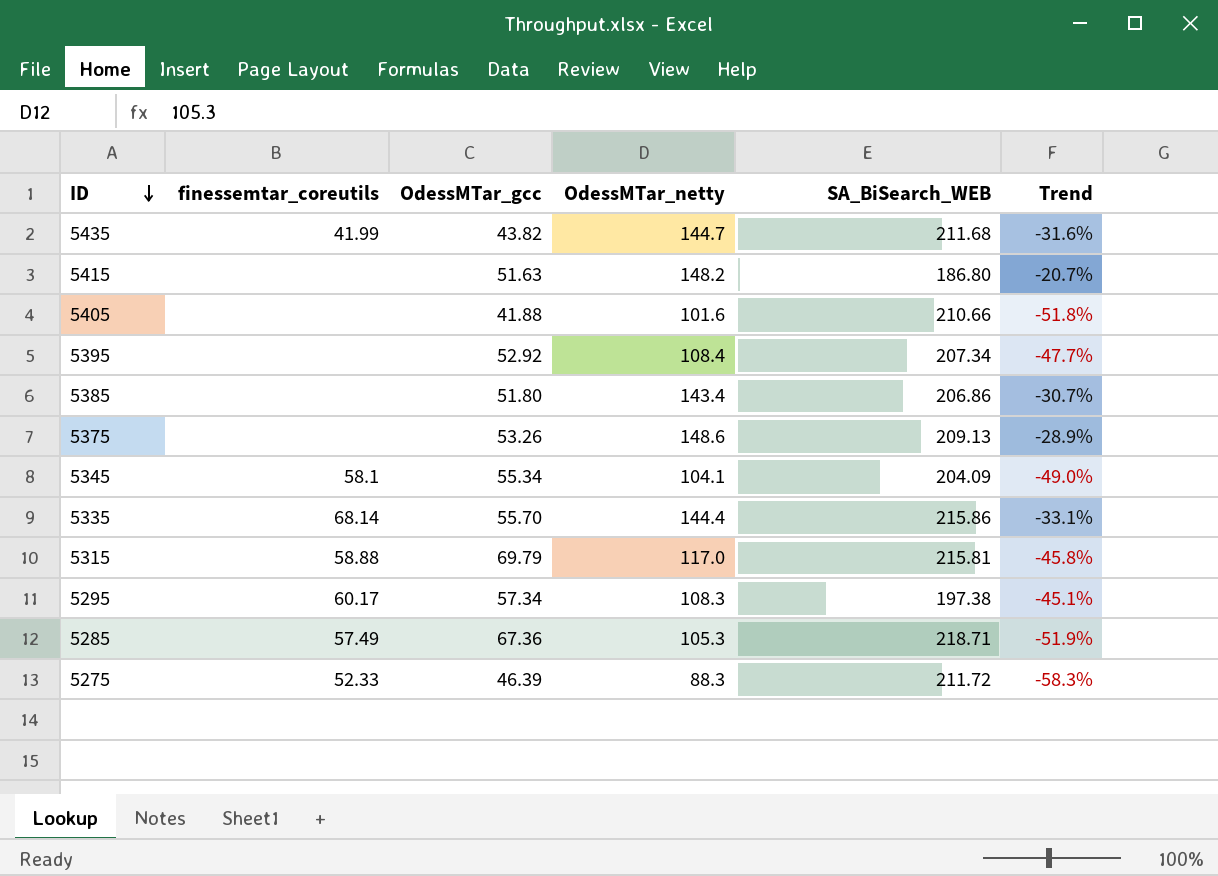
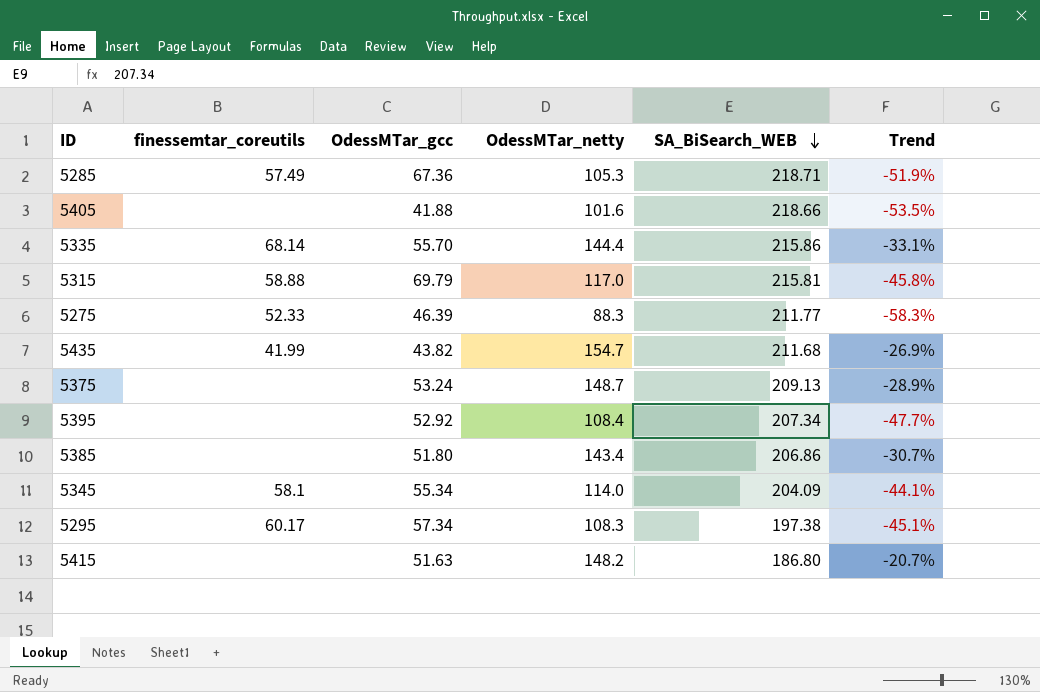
row order: ID descending -> SA_BiSearch_WEB descending
5405 | SA_BiSearch_WEB: 210.66 -> 218.66
5405 | Trend: -51.8% -> -53.5%
5275 | SA_BiSearch_WEB: 211.72 -> 211.77
5435 | OdessMTar_netty: 144.7 -> 154.7
5435 | Trend: -31.6% -> -26.9%
5375 | OdessMTar_gcc: 53.26 -> 53.24
5375 | OdessMTar_netty: 148.6 -> 148.7
5345 | OdessMTar_netty: 104.1 -> 114.0
5345 | Trend: -49.0% -> -44.1%

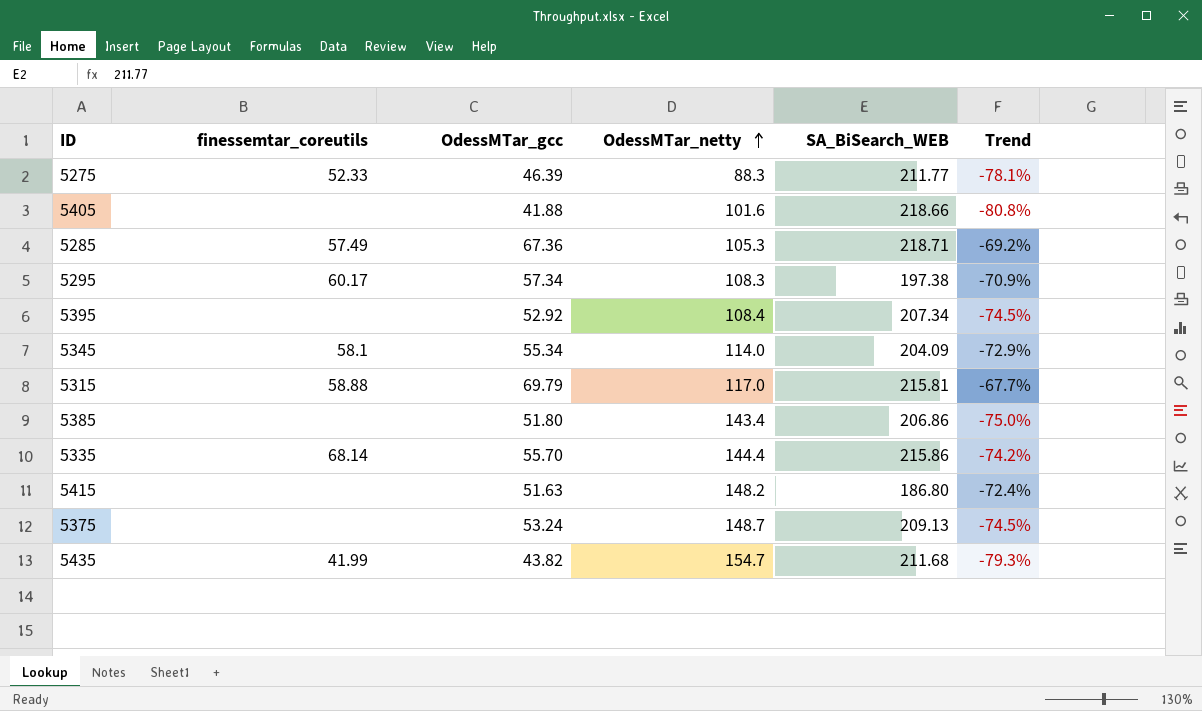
row order: SA_BiSearch_WEB descending -> OdessMTar_netty ascending
column Trend | formula: ([OdessMTar_netty] - [SA_BiSearch_WEB]) / [SA_BiSearch_WEB] -> ([OdessMTar_gcc] - [SA_BiSearch_WEB]) / [SA_BiSearch_WEB]

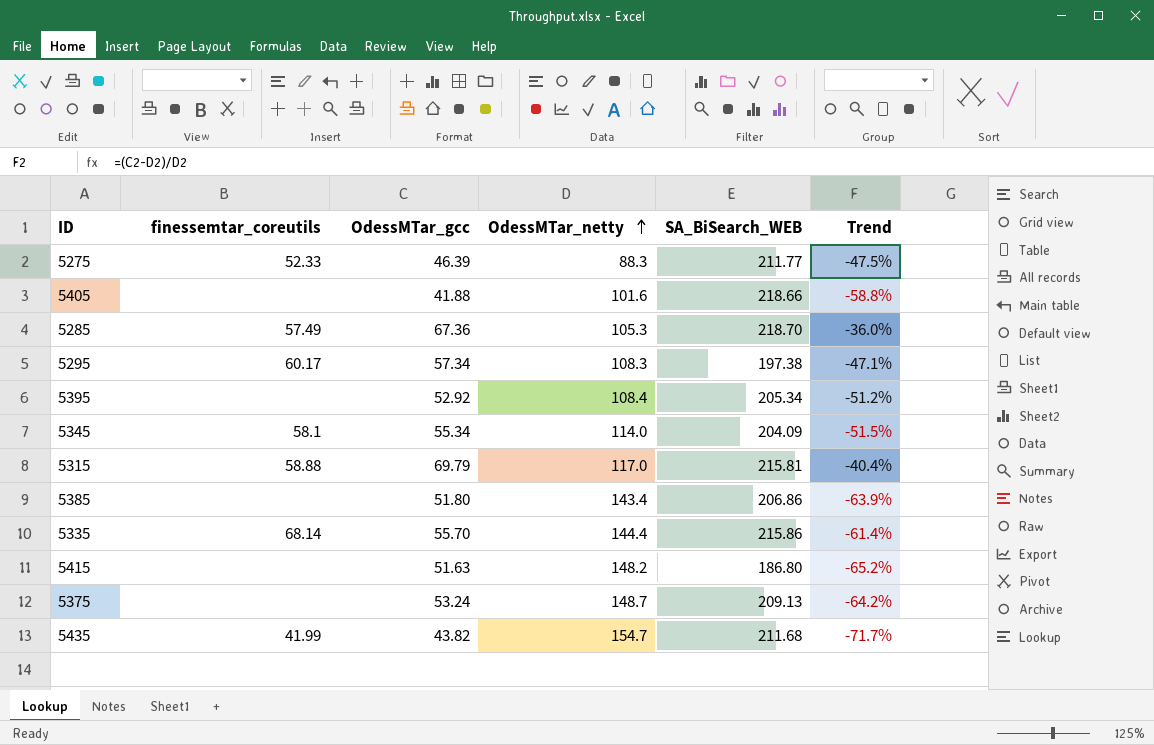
column Trend | formula: ([OdessMTar_gcc] - [SA_BiSearch_WEB]) / [SA_BiSearch_WEB] -> ([OdessMTar_gcc] - [OdessMTar_netty]) / [OdessMTar_netty]
5285 | SA_BiSearch_WEB: 218.71 -> 218.70
5395 | SA_BiSearch_WEB: 207.34 -> 205.34

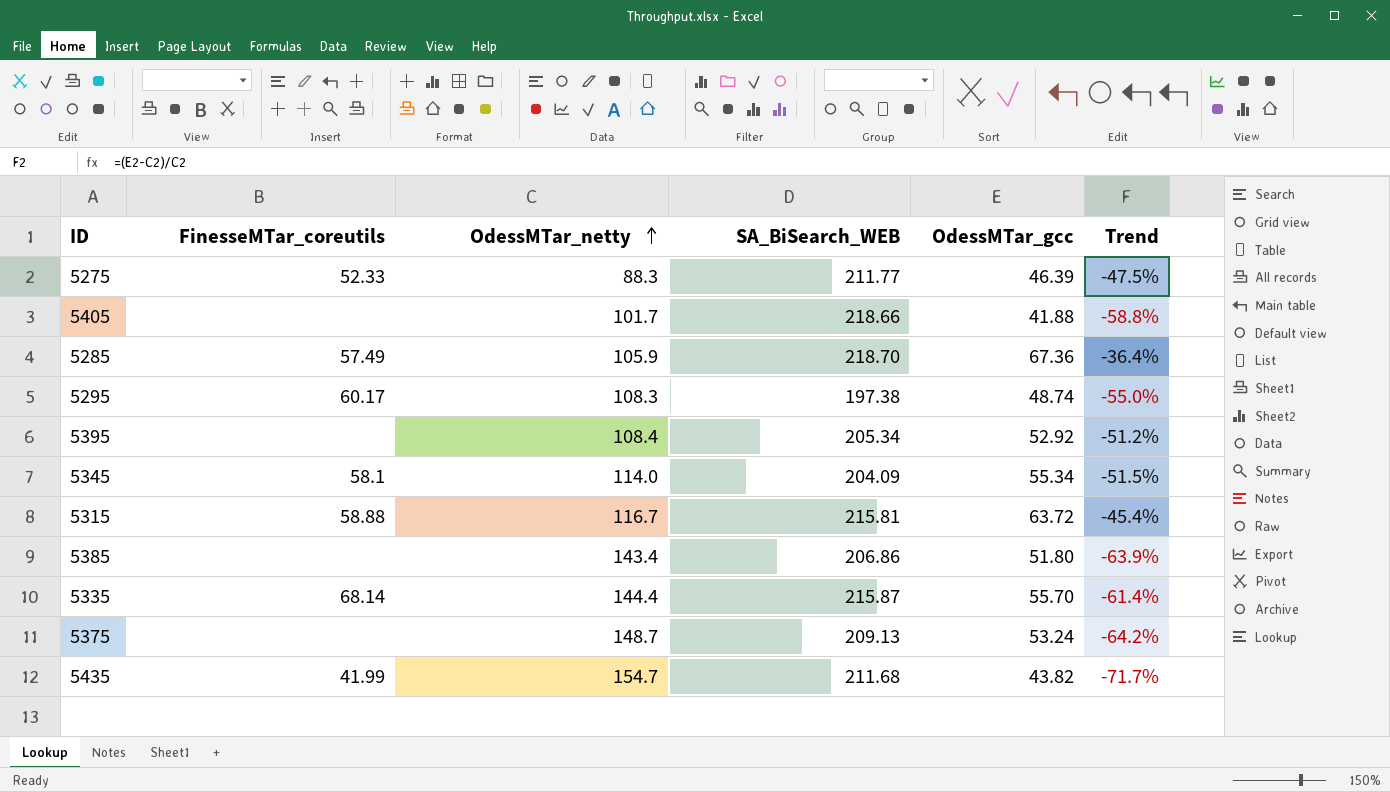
column name: finessemtar_coreutils -> FinesseMTar_coreutils
column OdessMTar_gcc | position: 3 -> 5
row 5415: none | 51.63 | 148.2 | 186.80 | -65.2% -> none
5405 | OdessMTar_netty: 101.6 -> 101.7
5285 | OdessMTar_netty: 105.3 -> 105.9
5285 | Trend: -36.0% -> -36.4%
5295 | OdessMTar_gcc: 57.34 -> 48.74
5295 | Trend: -47.1% -> -55.0%
5315 | OdessMTar_netty: 117.0 -> 116.7
5315 | OdessMTar_gcc: 69.79 -> 63.72
5315 | Trend: -40.4% -> -45.4%
5335 | SA_BiSearch_WEB: 215.86 -> 215.87

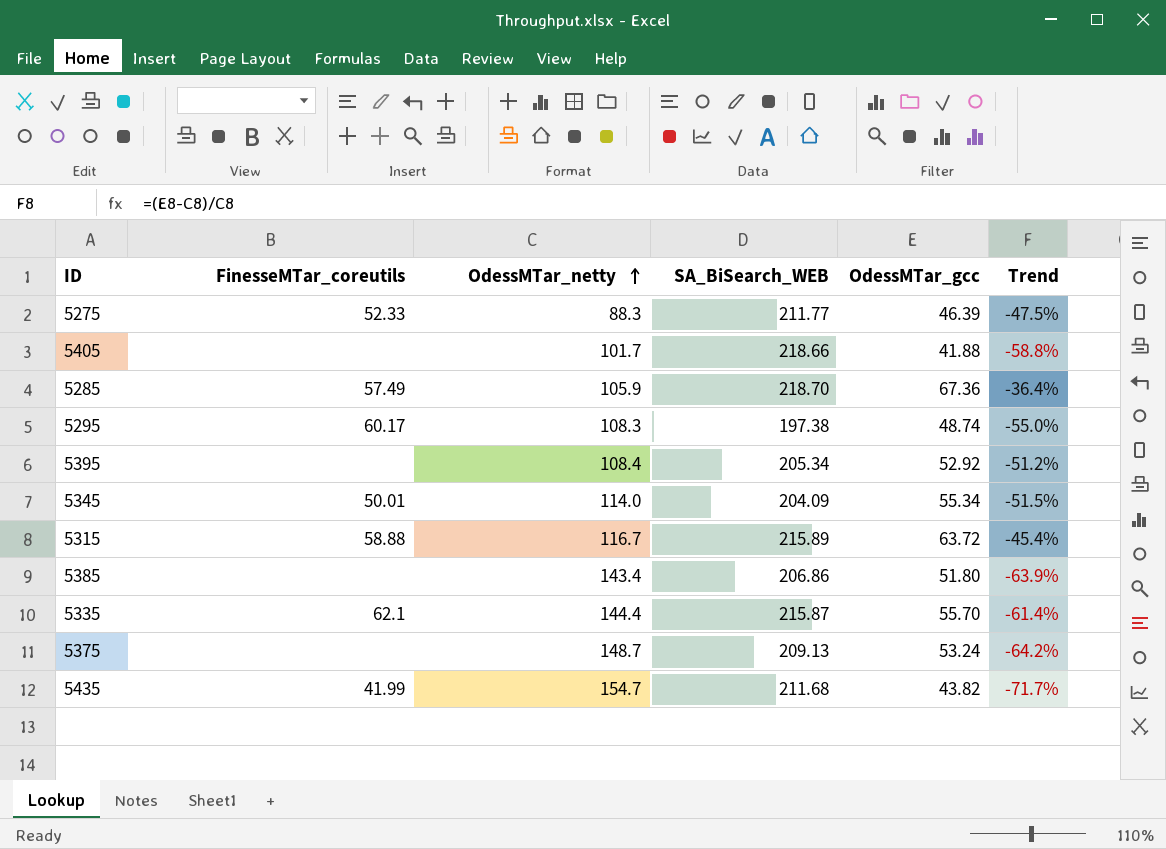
5345 | FinesseMTar_coreutils: 58.1 -> 50.01
5315 | SA_BiSearch_WEB: 215.81 -> 215.89
5335 | FinesseMTar_coreutils: 68.14 -> 62.1

